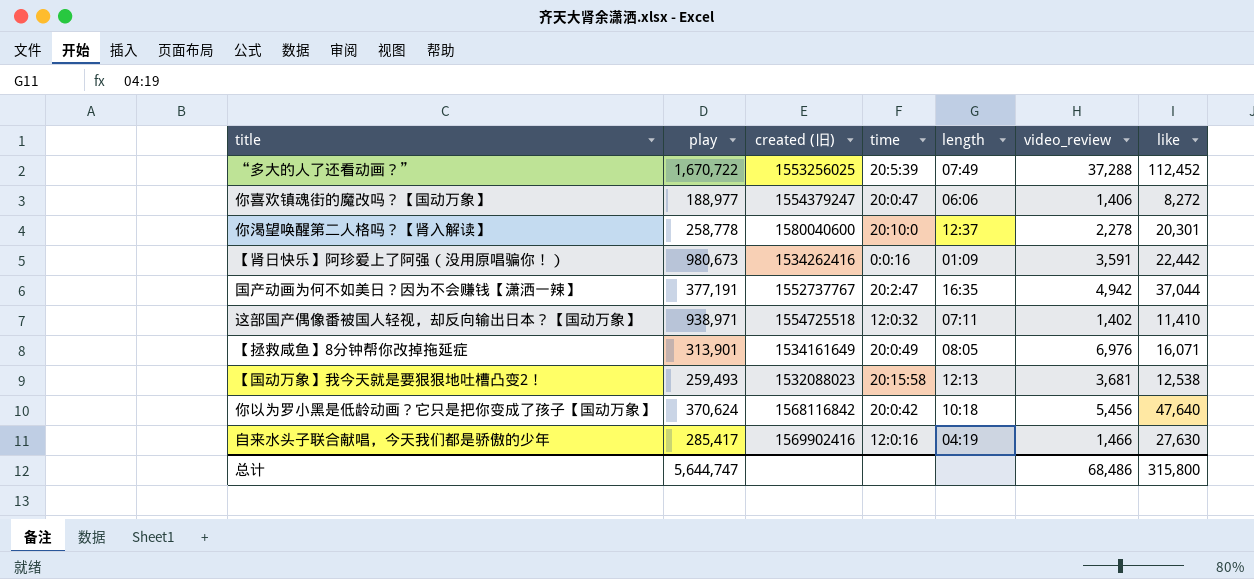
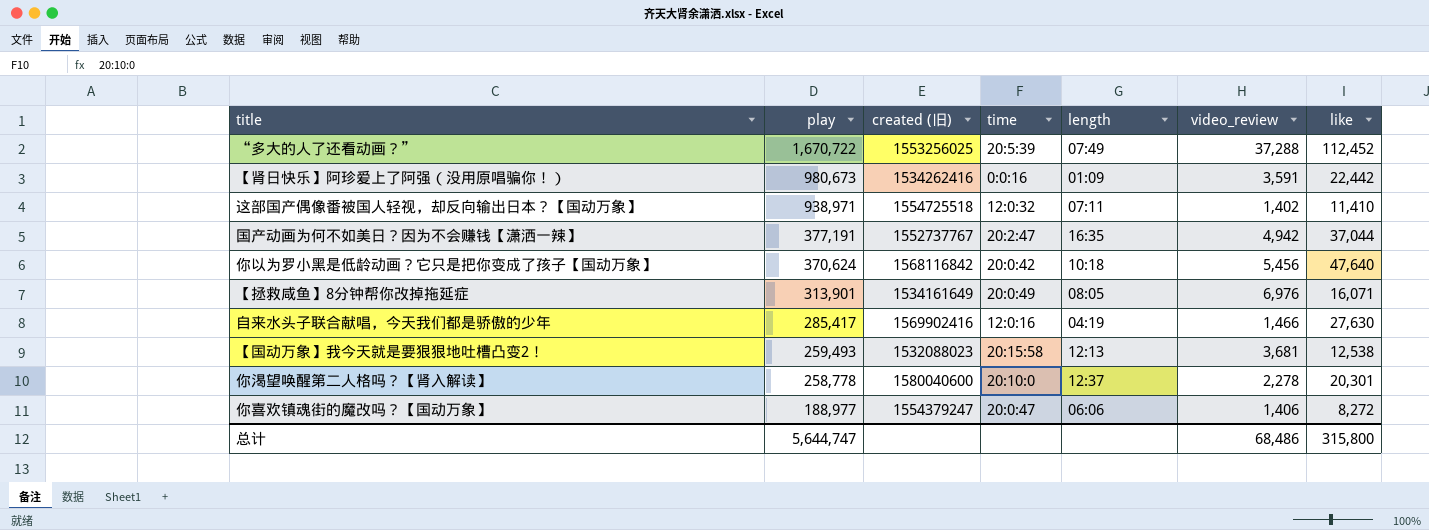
row order: none -> play descending

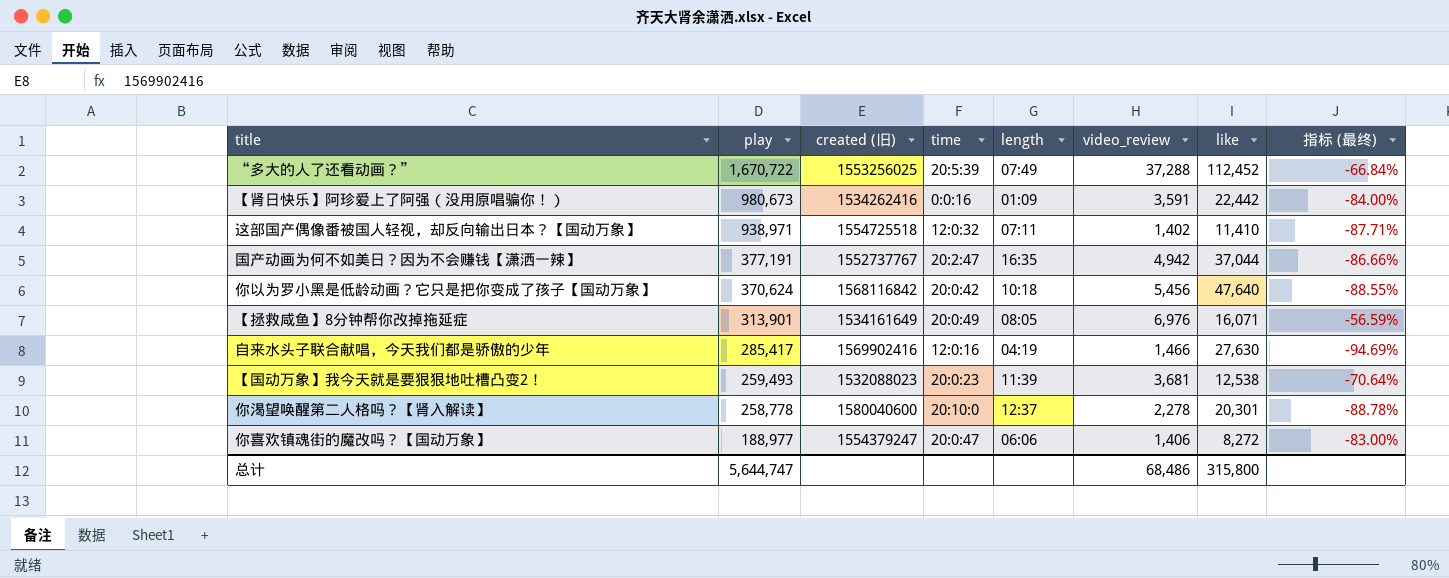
column 指标 (最终) | formula: none -> ([video_review] - [like]) / [like]
【国动万象】我今天就是要狠狠地吐槽凸变2！ | time: 20:15:58 -> 20:0:23
【国动万象】我今天就是要狠狠地吐槽凸变2！ | length: 12:13 -> 11:39

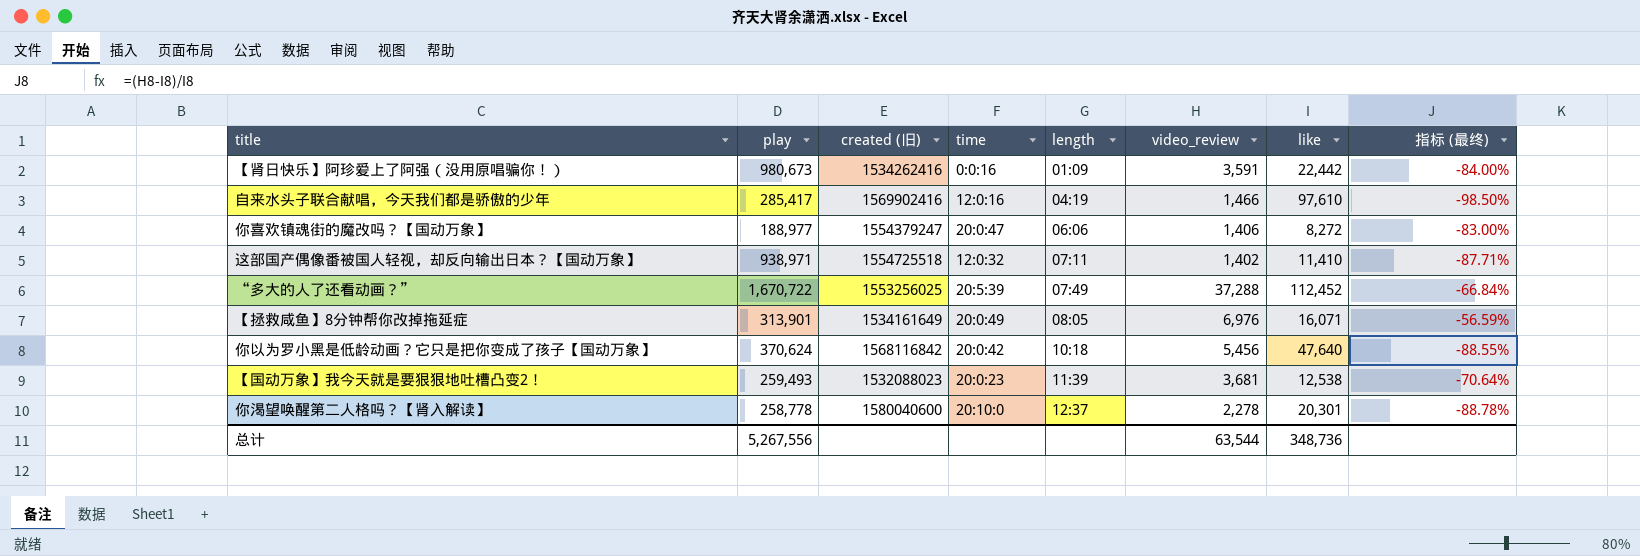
row order: play descending -> length ascending
row 国产动画为何不如美日？因为不会赚钱【潇洒一辣】: 377,191 | 1552737767 | 20:2:47 | 16:35 | 4,942 | 37,044 | -86.66% -> none
自来水头子联合献唱，今天我们都是骄傲的少年 | like: 27,630 -> 97,610
自来水头子联合献唱，今天我们都是骄傲的少年 | 指标 (最终): -94.69% -> -98.50%
总计 | play: 5,644,747 -> 5,267,556
总计 | video_review: 68,486 -> 63,544
总计 | like: 315,800 -> 348,736

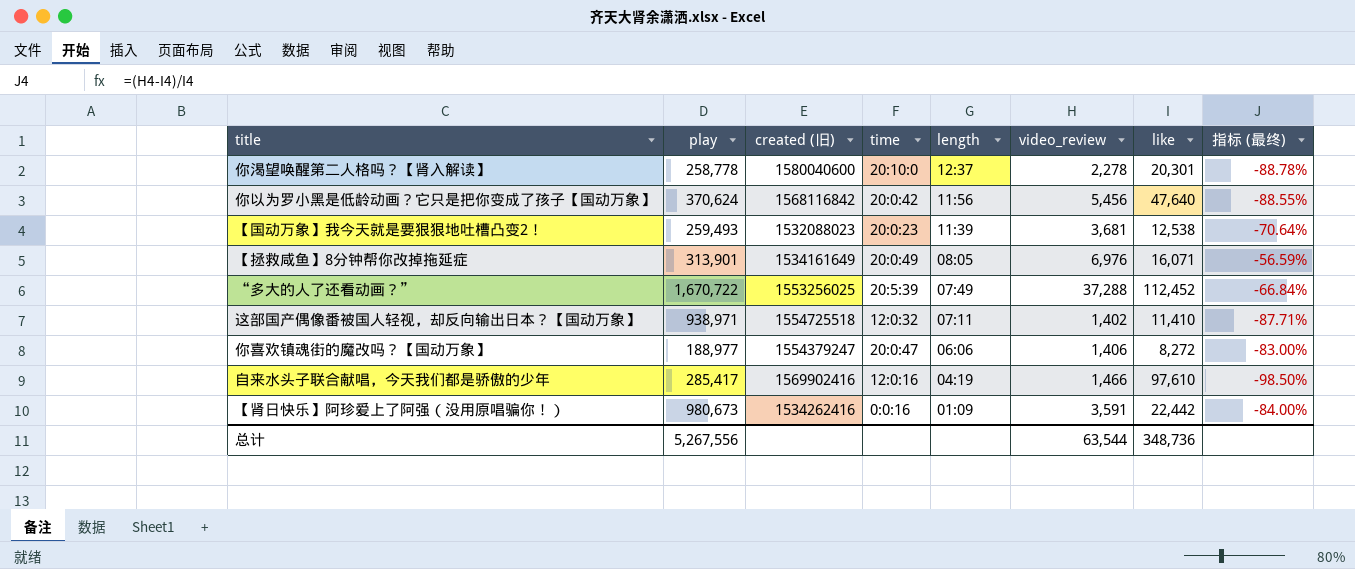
row order: length ascending -> length descending
你以为罗小黑是低龄动画？它只是把你变成了孩子【国动万象】 | length: 10:18 -> 11:56

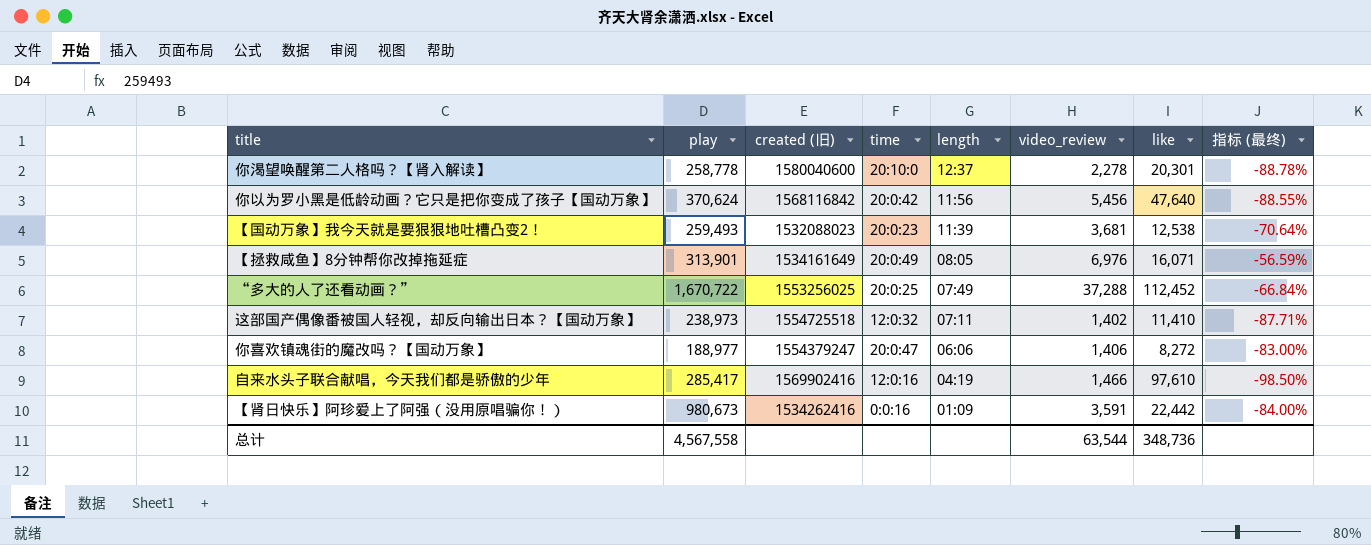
“多大的人了还看动画？” | time: 20:5:39 -> 20:0:25
这部国产偶像番被国人轻视，却反向输出日本？【国动万象】 | play: 938,971 -> 238,973
总计 | play: 5,267,556 -> 4,567,558

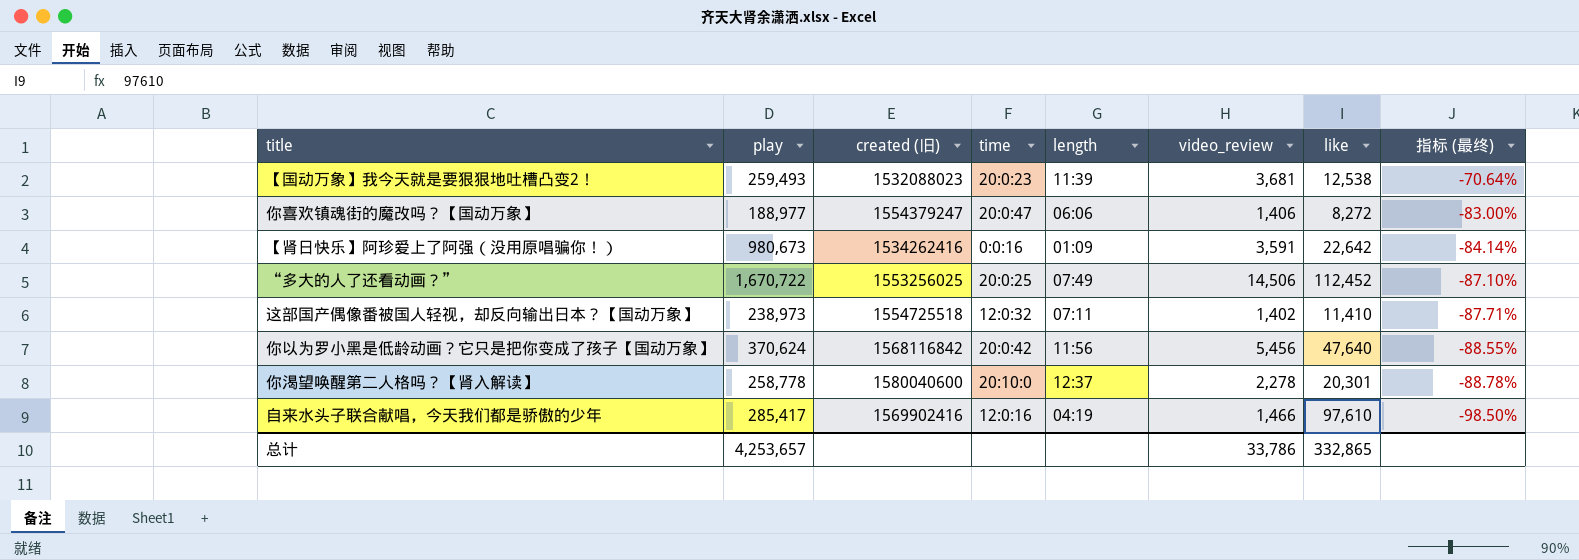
row order: length descending -> 指标 (最终) descending
row 【拯救咸鱼】8分钟帮你改掉拖延症: 313,901 | 1534161649 | 20:0:49 | 08:05 | 6,976 | 16,071 | -56.59% -> none
【肾日快乐】阿珍爱上了阿强（没用原唱骗你！） | like: 22,442 -> 22,642
【肾日快乐】阿珍爱上了阿强（没用原唱骗你！） | 指标 (最终): -84.00% -> -84.14%
“多大的人了还看动画？” | video_review: 37,288 -> 14,506
“多大的人了还看动画？” | 指标 (最终): -66.84% -> -87.10%
总计 | play: 4,567,558 -> 4,253,657
总计 | video_review: 63,544 -> 33,786
总计 | like: 348,736 -> 332,865

